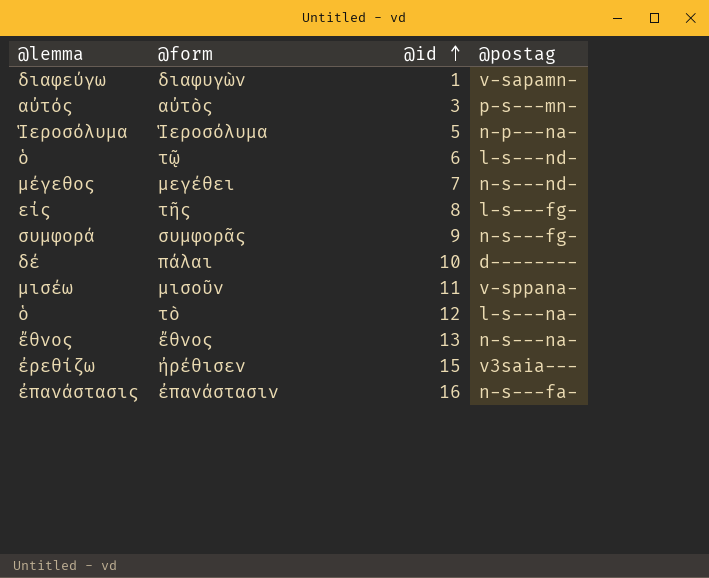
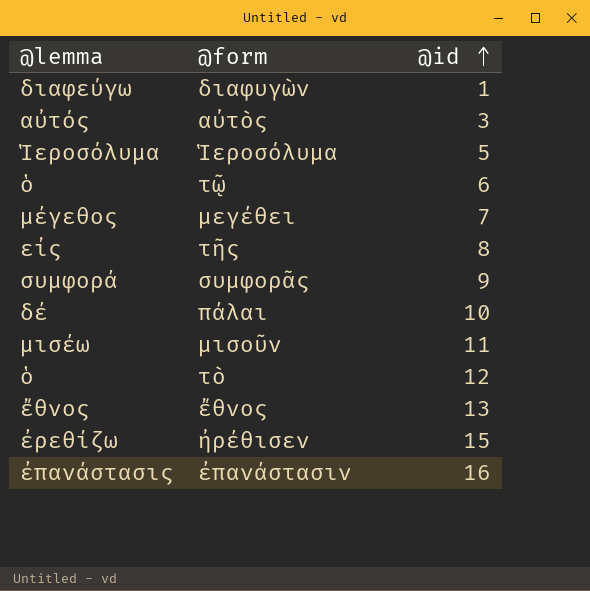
column @postag | position: 4 -> none

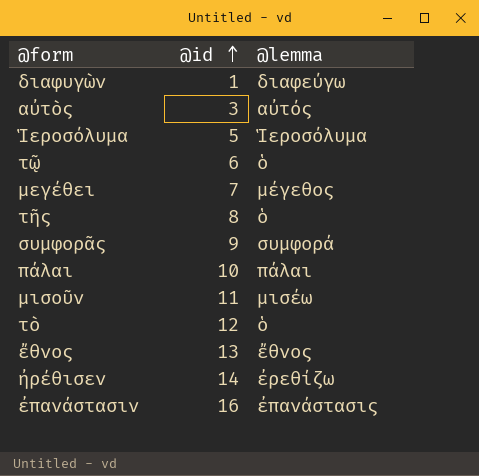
column @lemma | position: 1 -> 3
τῆς | @lemma: εἰς -> ὁ
πάλαι | @lemma: δέ -> πάλαι
ἠρέθισεν | @id: 15 -> 14

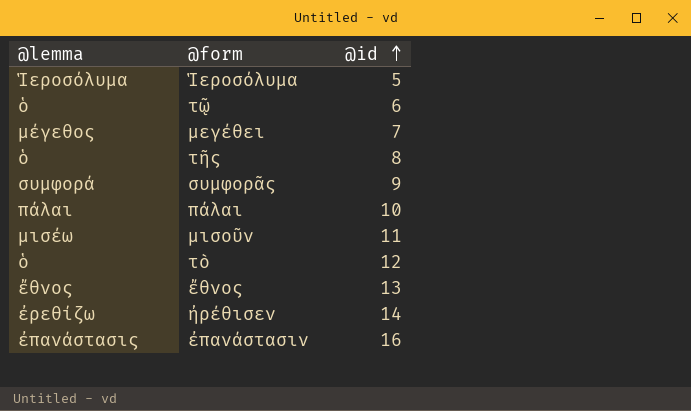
column @lemma | position: 3 -> 1
row διαφυγὼν: 1 | διαφεύγω -> none
row αὐτὸς: 3 | αὐτός -> none

